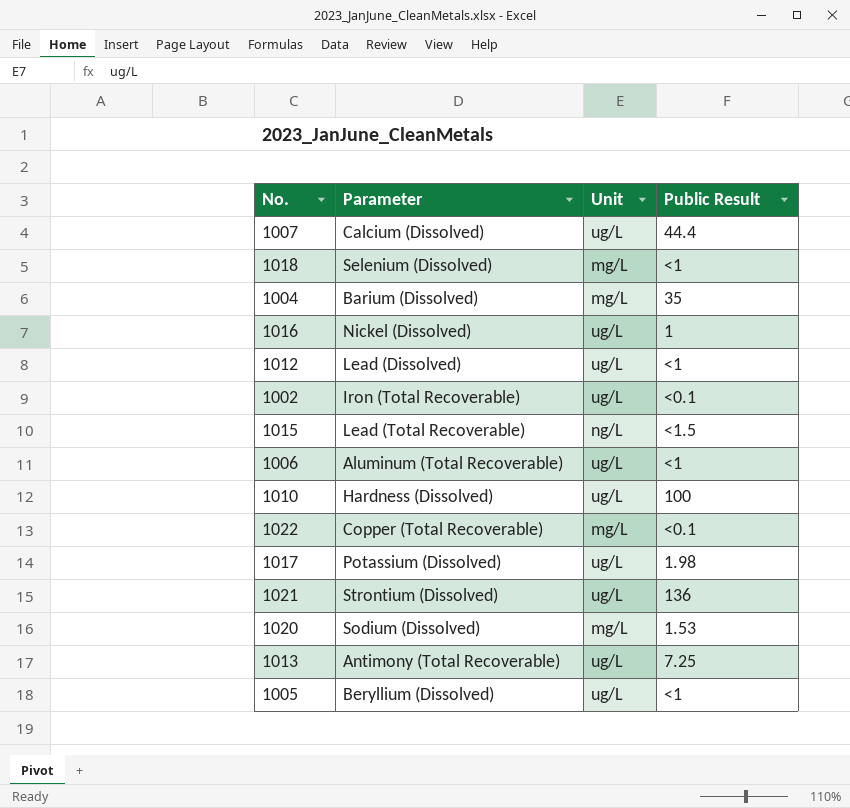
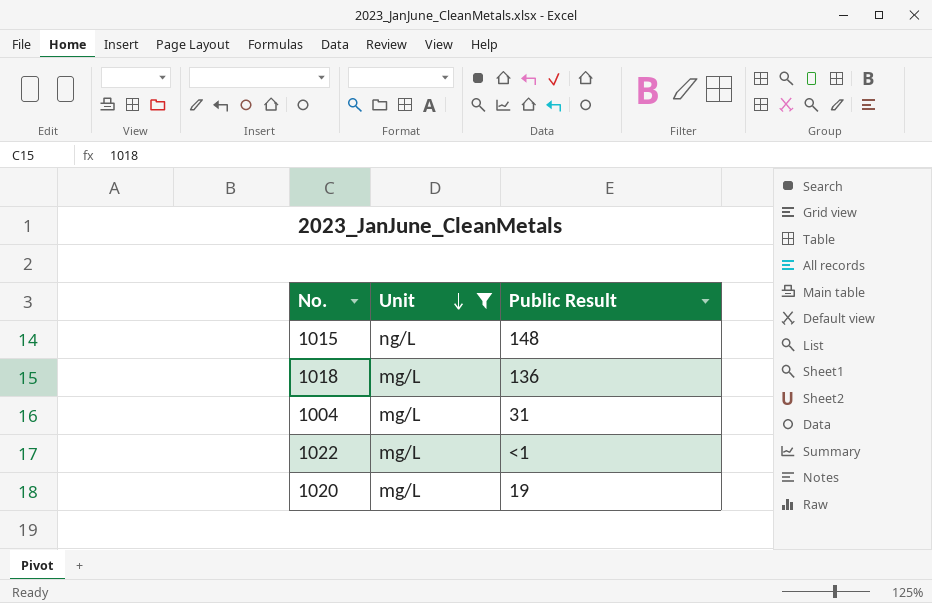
filter: none -> Unit != ug/L
row order: none -> Unit descending
column Parameter | position: 2 -> none
1015 | Public Result: <1.5 -> 148
1018 | Public Result: <1 -> 136
1004 | Public Result: 35 -> 31
1022 | Public Result: <0.1 -> <1
1020 | Public Result: 1.53 -> 19

